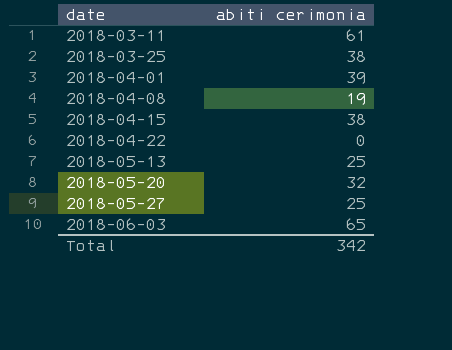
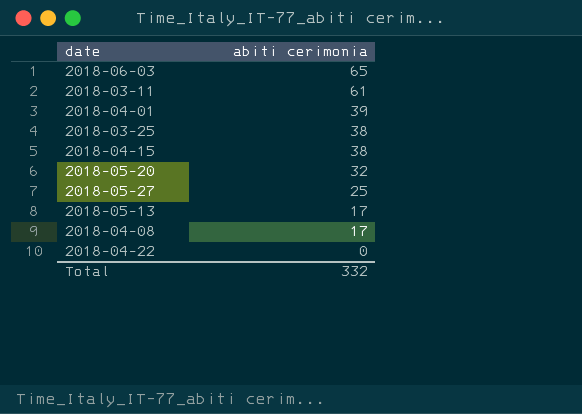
row order: date ascending -> abiti cerimonia descending
2018-05-13 | abiti cerimonia: 25 -> 17
2018-04-08 | abiti cerimonia: 19 -> 17
Total | abiti cerimonia: 342 -> 332

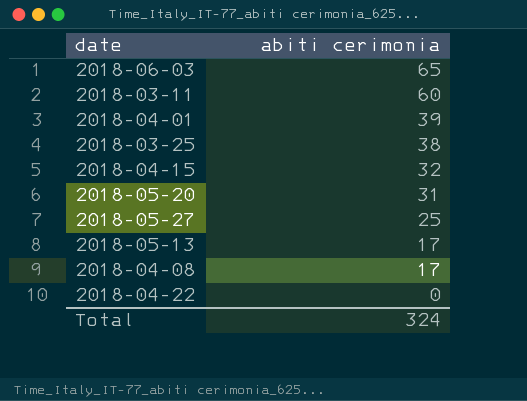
2018-03-11 | abiti cerimonia: 61 -> 60
2018-04-15 | abiti cerimonia: 38 -> 32
2018-05-20 | abiti cerimonia: 32 -> 31
Total | abiti cerimonia: 332 -> 324

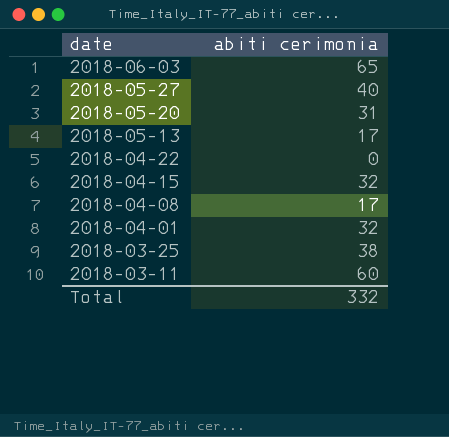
row order: abiti cerimonia descending -> date descending
2018-05-27 | abiti cerimonia: 25 -> 40
2018-04-01 | abiti cerimonia: 39 -> 32
Total | abiti cerimonia: 324 -> 332

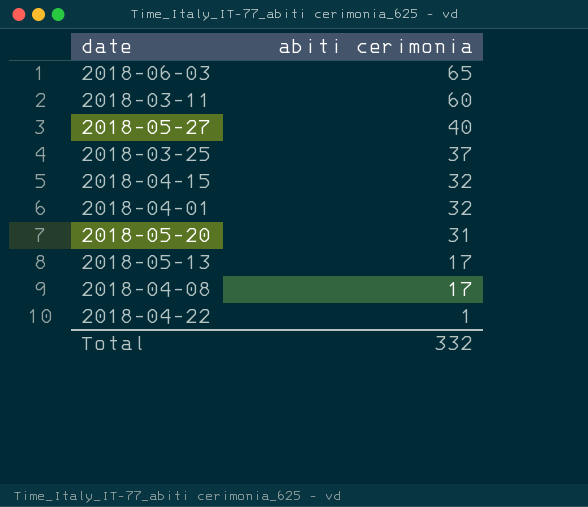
row order: date descending -> abiti cerimonia descending
2018-03-25 | abiti cerimonia: 38 -> 37
2018-04-22 | abiti cerimonia: 0 -> 1

